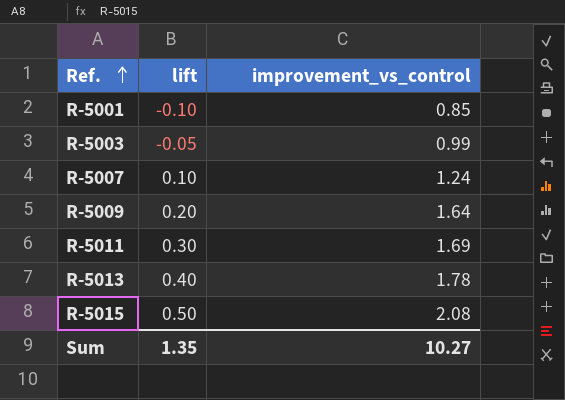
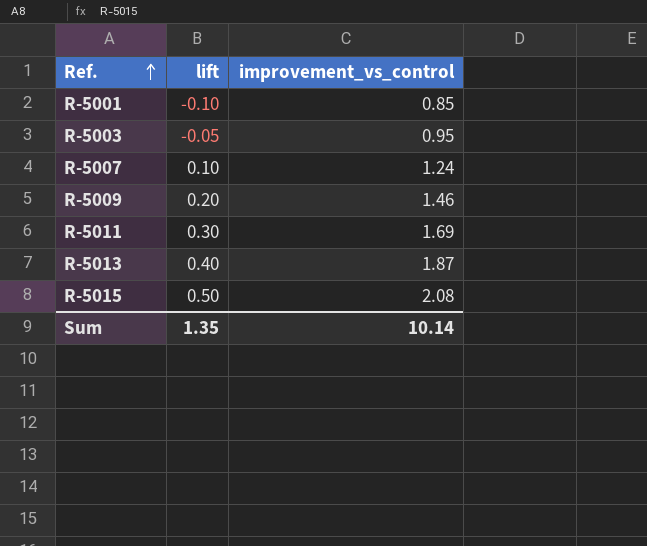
R-5003 | improvement_vs_control: 0.99 -> 0.95
R-5009 | improvement_vs_control: 1.64 -> 1.46
R-5013 | improvement_vs_control: 1.78 -> 1.87
Sum | improvement_vs_control: 10.27 -> 10.14

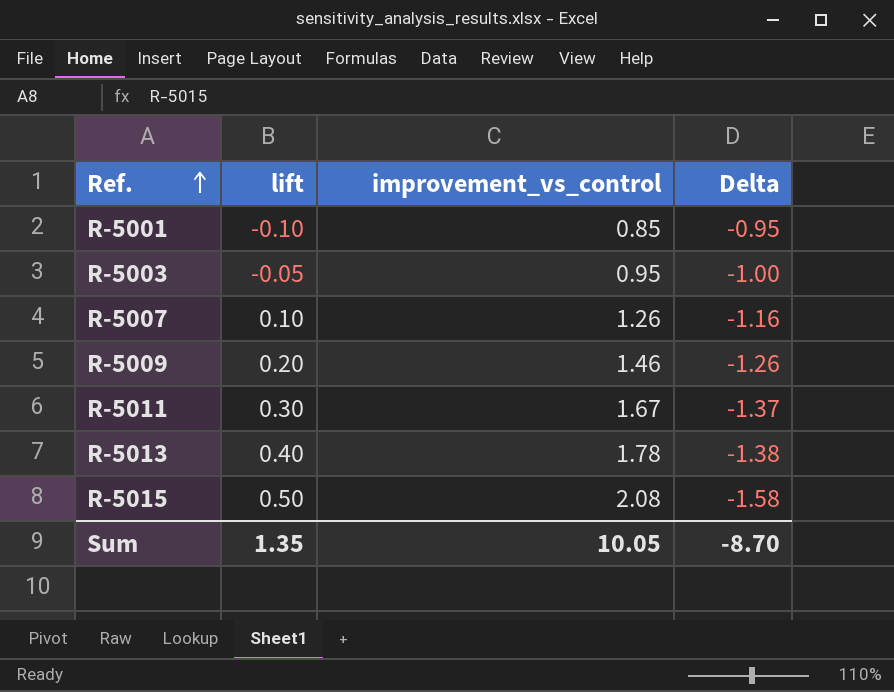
column Delta | formula: none -> [lift] - [improvement_vs_control]
R-5007 | improvement_vs_control: 1.24 -> 1.26
R-5011 | improvement_vs_control: 1.69 -> 1.67
R-5013 | improvement_vs_control: 1.87 -> 1.78
Sum | improvement_vs_control: 10.14 -> 10.05

